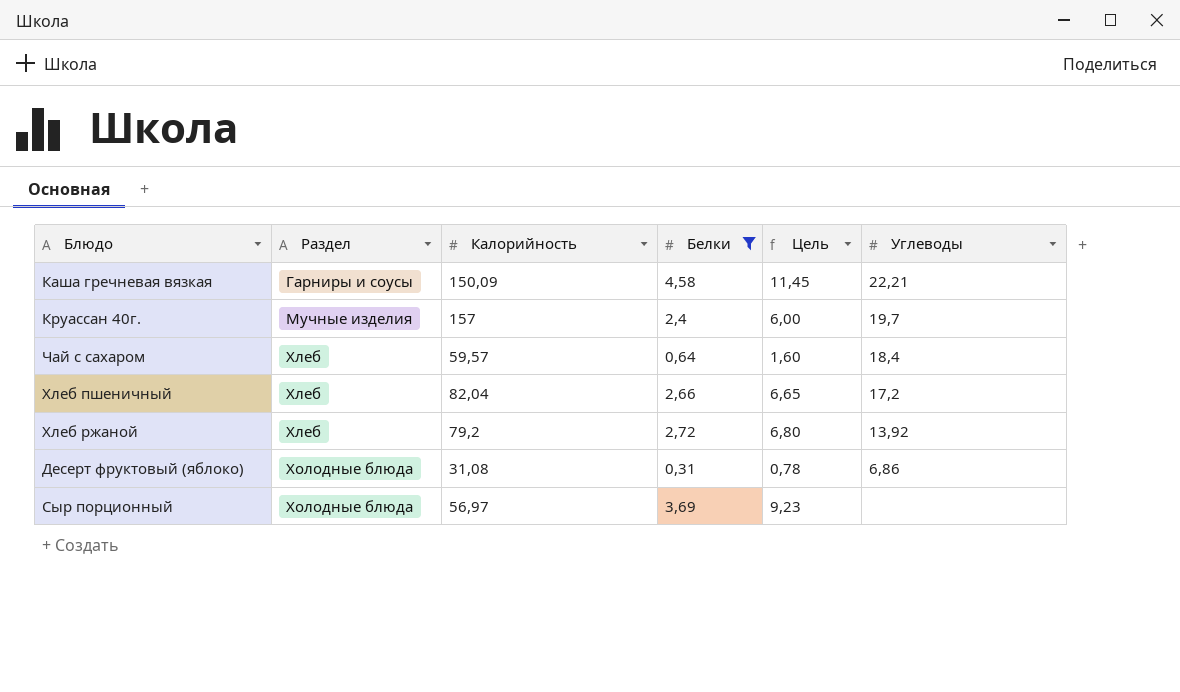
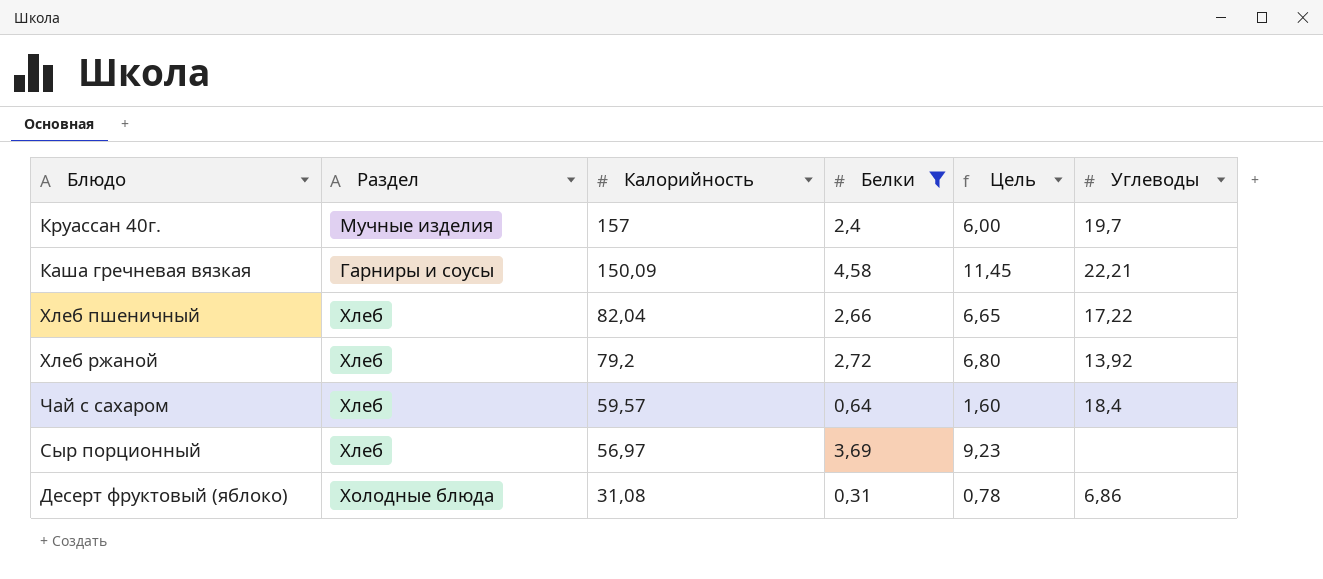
row order: Раздел ascending -> Калорийность descending
Хлеб пшеничный | Углеводы: 17,2 -> 17,22
Сыр порционный | Раздел: Холодные блюда -> Хлеб

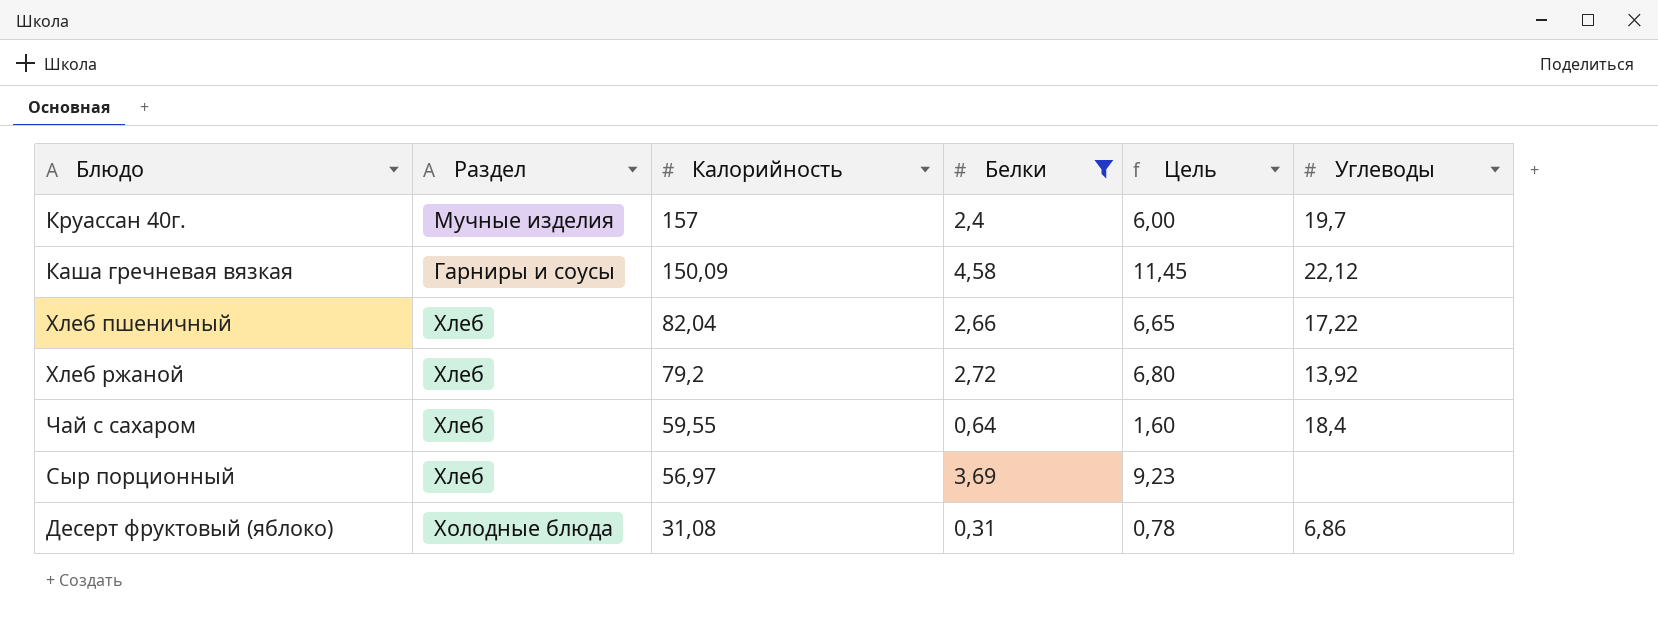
Каша гречневая вязкая | Углеводы: 22,21 -> 22,12
Чай с сахаром | Калорийность: 59,57 -> 59,55

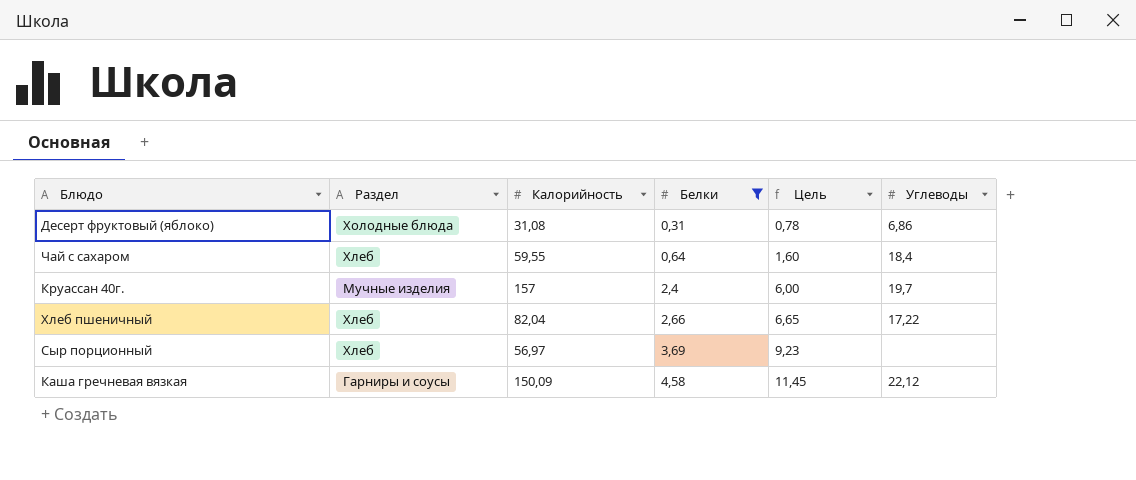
row order: Калорийность descending -> Белки ascending
row Хлеб ржаной: Хлеб | 79,2 | 2,72 | 6,80 | 13,92 -> none

